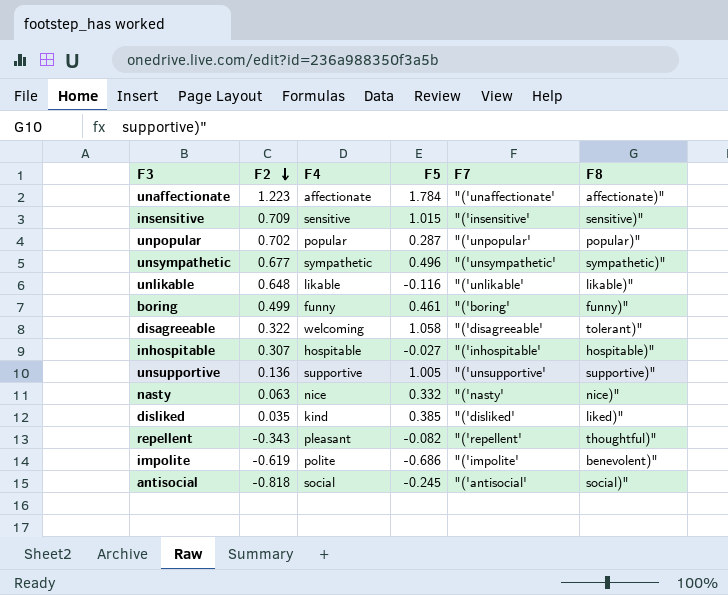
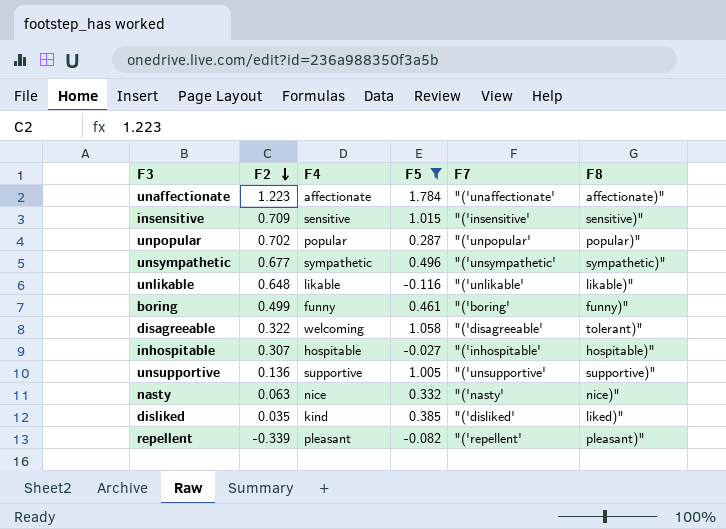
filter: none -> F5 >= -0.116
repellent | F2: -0.343 -> -0.339
repellent | F8: thoughtful)" -> pleasant)"

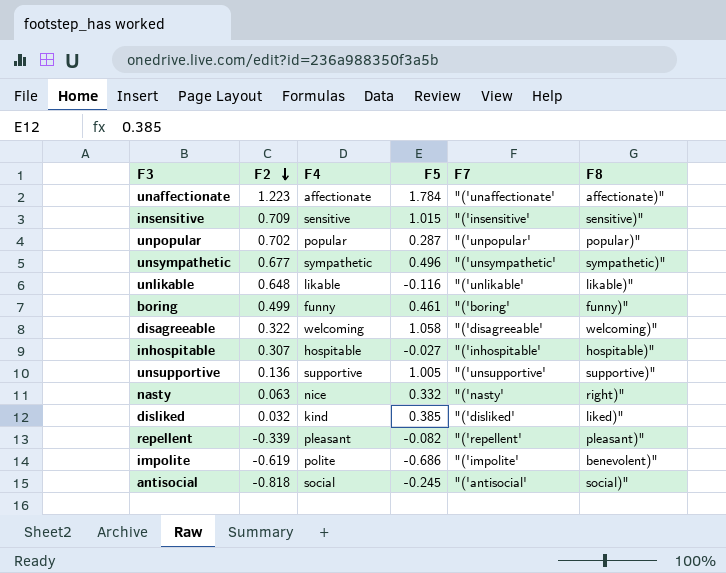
filter: F5 >= -0.116 -> none
disagreeable | F8: tolerant)" -> welcoming)"
nasty | F8: nice)" -> right)"
disliked | F2: 0.035 -> 0.032

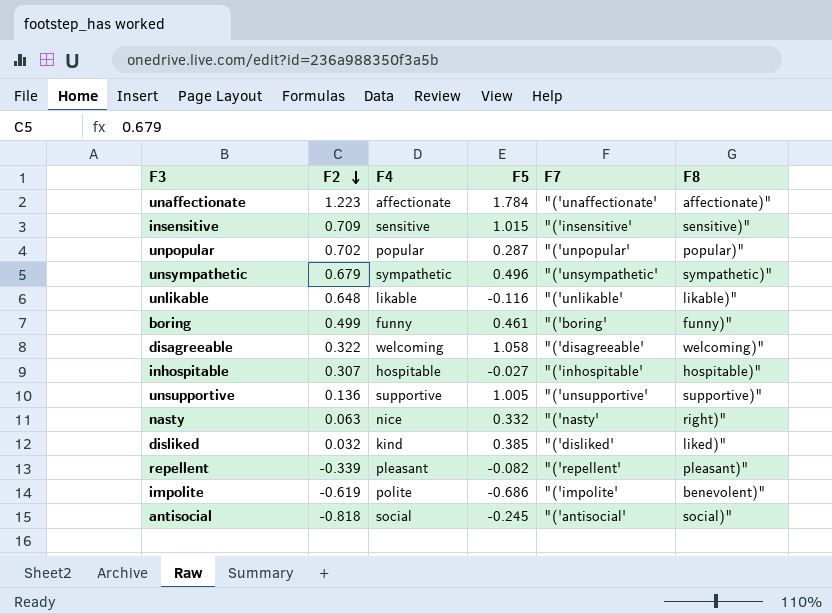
unsympathetic | F2: 0.677 -> 0.679

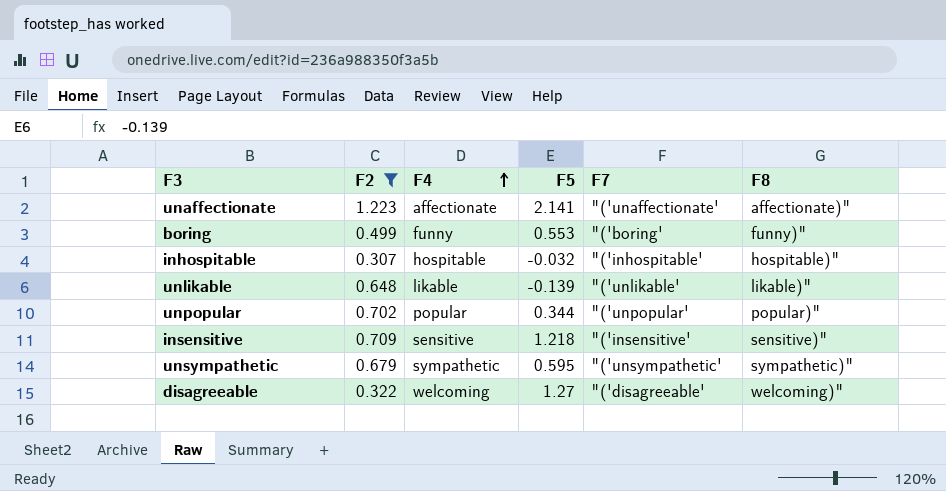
filter: none -> F2 >= 0.307
row order: F2 descending -> F4 ascending
unaffectionate | F5: 1.784 -> 2.141
boring | F5: 0.461 -> 0.553
inhospitable | F5: -0.027 -> -0.032
unlikable | F5: -0.116 -> -0.139
unpopular | F5: 0.287 -> 0.344
insensitive | F5: 1.015 -> 1.218
unsympathetic | F5: 0.496 -> 0.595
disagreeable | F5: 1.058 -> 1.27

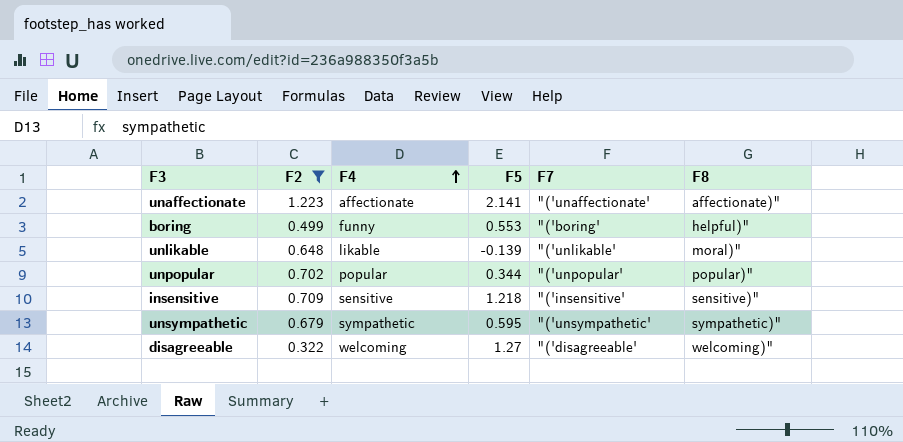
row inhospitable: 0.307 | hospitable | -0.032 | "('inhospitable' | hospitable)" -> none
boring | F8: funny)" -> helpful)"
unlikable | F8: likable)" -> moral)"

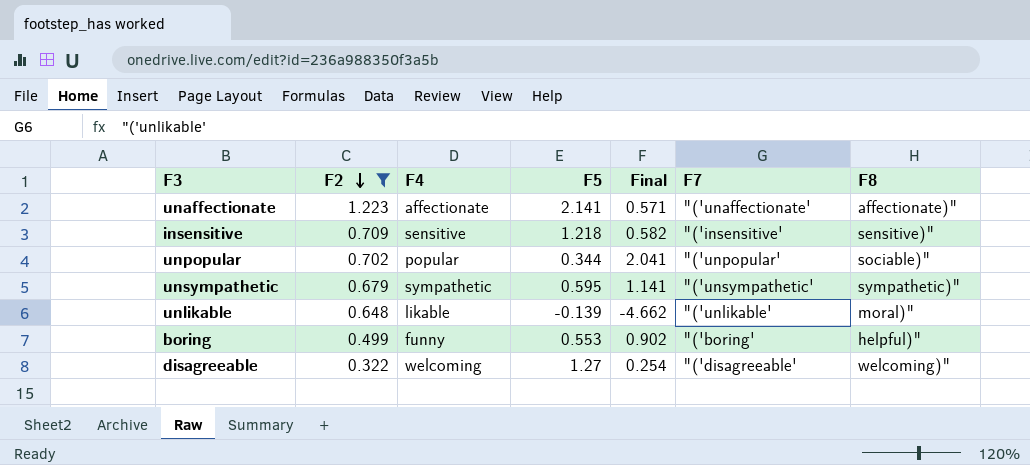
row order: F4 ascending -> F2 descending
column Final | formula: none -> [F2] / [F5]
unpopular | F8: popular)" -> sociable)"

